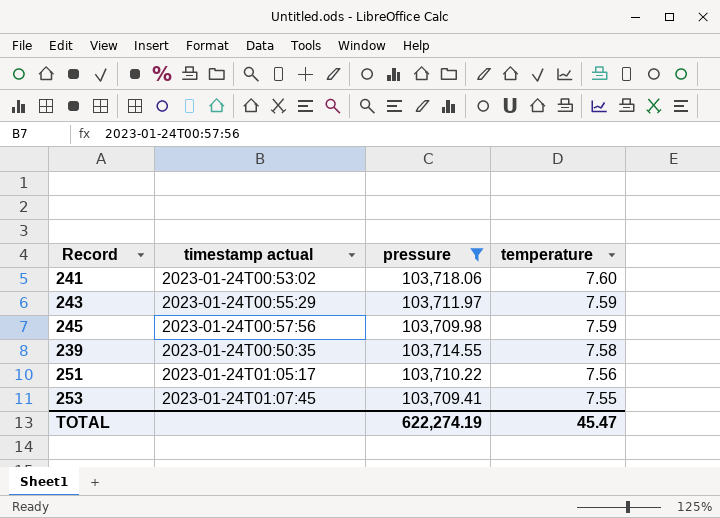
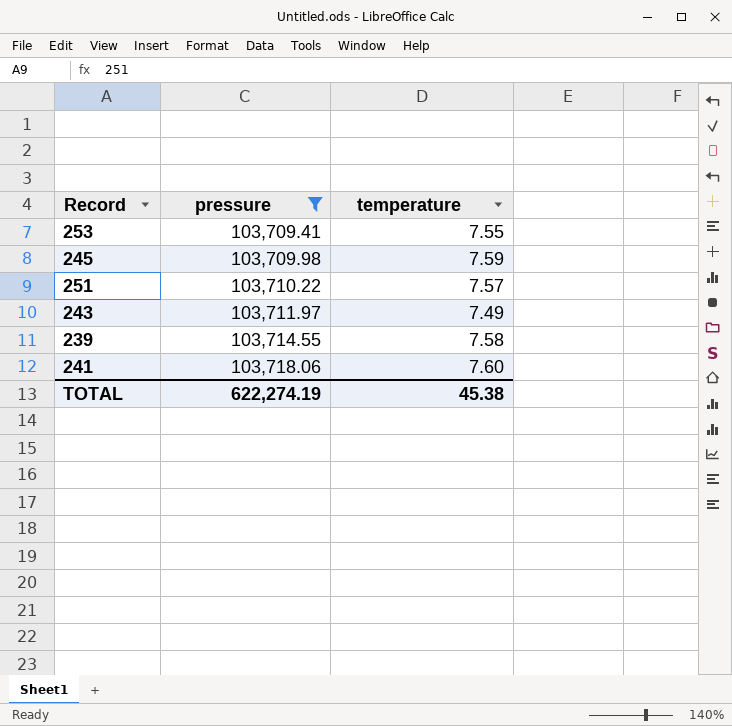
row order: temperature descending -> pressure ascending
column timestamp actual | position: 2 -> none
251 | temperature: 7.56 -> 7.57
243 | temperature: 7.59 -> 7.49
TOTAL | temperature: 45.47 -> 45.38

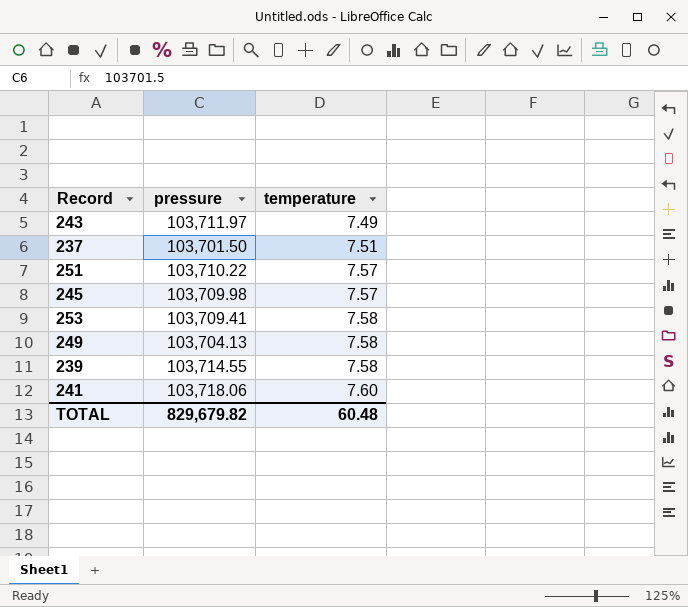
filter: pressure >= 103,709.41 -> none
row order: pressure ascending -> temperature ascending
245 | temperature: 7.59 -> 7.57
253 | temperature: 7.55 -> 7.58
TOTAL | pressure: 622,274.19 -> 829,679.82
TOTAL | temperature: 45.38 -> 60.48

